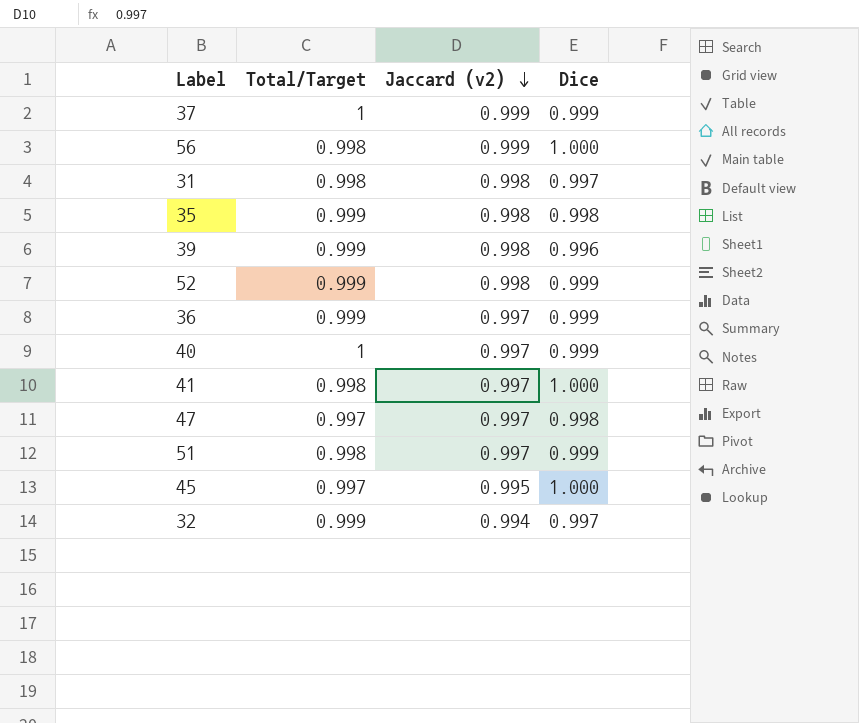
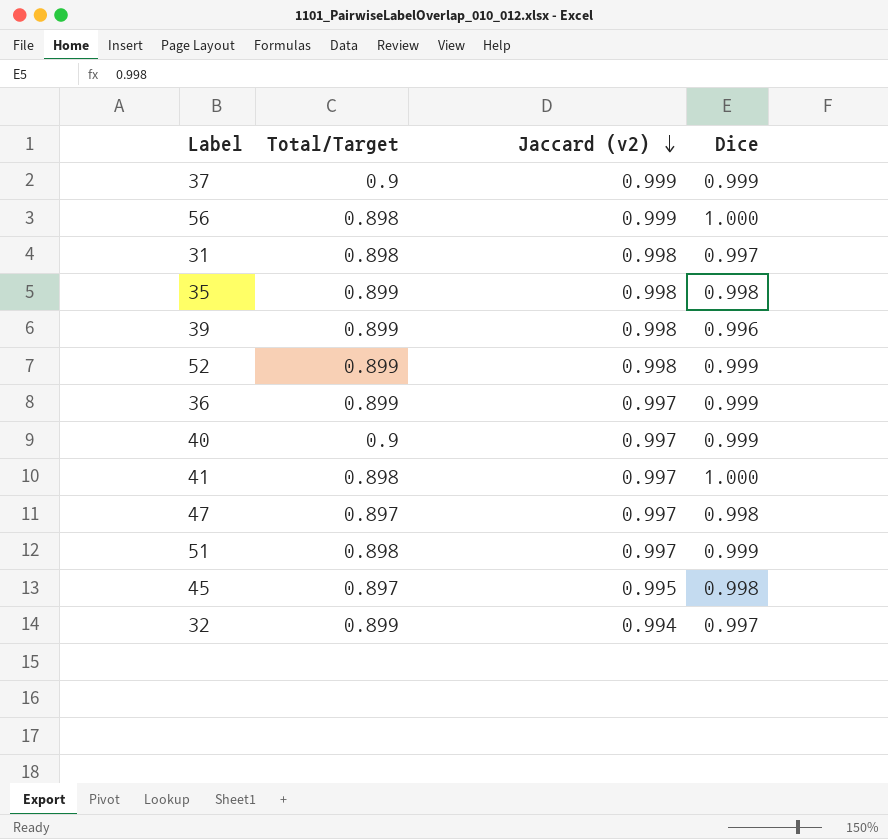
37 | Total/Target: 1 -> 0.9
56 | Total/Target: 0.998 -> 0.898
31 | Total/Target: 0.998 -> 0.898
35 | Total/Target: 0.999 -> 0.899
39 | Total/Target: 0.999 -> 0.899
52 | Total/Target: 0.999 -> 0.899
36 | Total/Target: 0.999 -> 0.899
40 | Total/Target: 1 -> 0.9
41 | Total/Target: 0.998 -> 0.898
47 | Total/Target: 0.997 -> 0.897
51 | Total/Target: 0.998 -> 0.898
45 | Total/Target: 0.997 -> 0.897
45 | Dice: 1.000 -> 0.998
32 | Total/Target: 0.999 -> 0.899

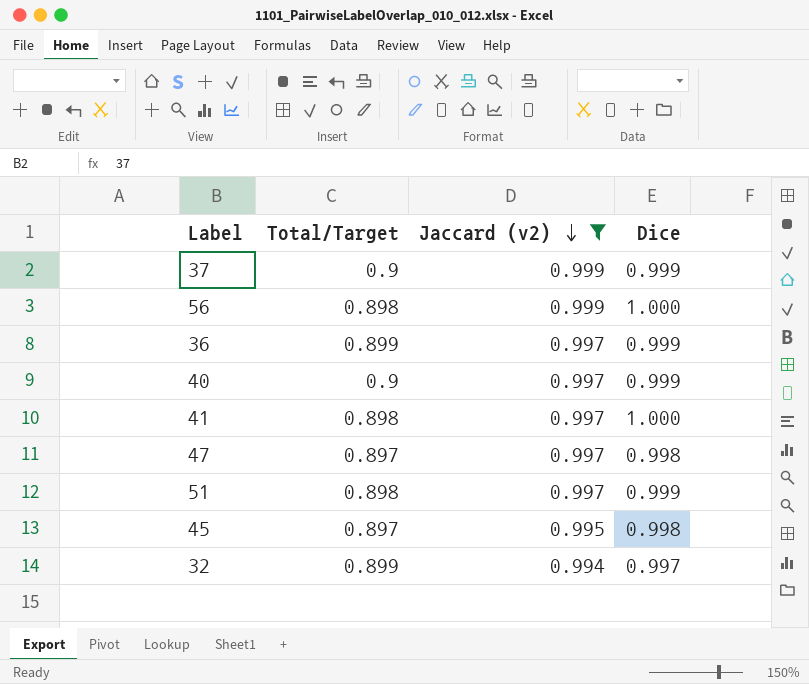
filter: none -> Jaccard (v2) != 0.998

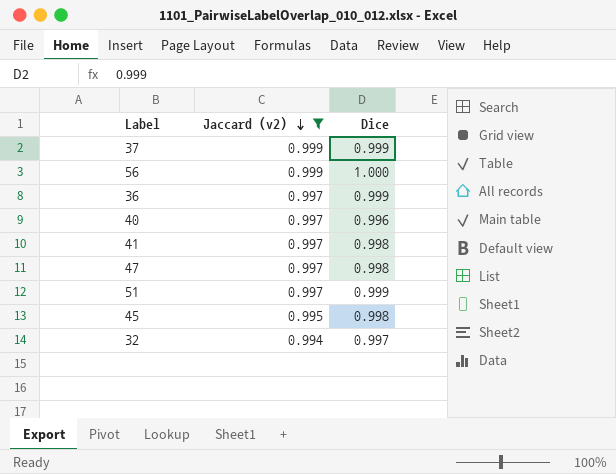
column Total/Target | position: 2 -> none
40 | Dice: 0.999 -> 0.996
41 | Dice: 1.000 -> 0.998

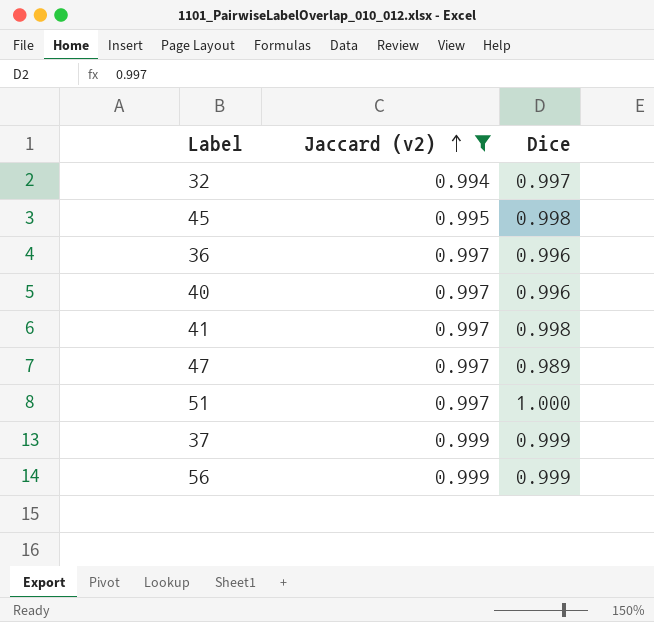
row order: Jaccard (v2) descending -> Jaccard (v2) ascending
36 | Dice: 0.999 -> 0.996
47 | Dice: 0.998 -> 0.989
51 | Dice: 0.999 -> 1.000
56 | Dice: 1.000 -> 0.999

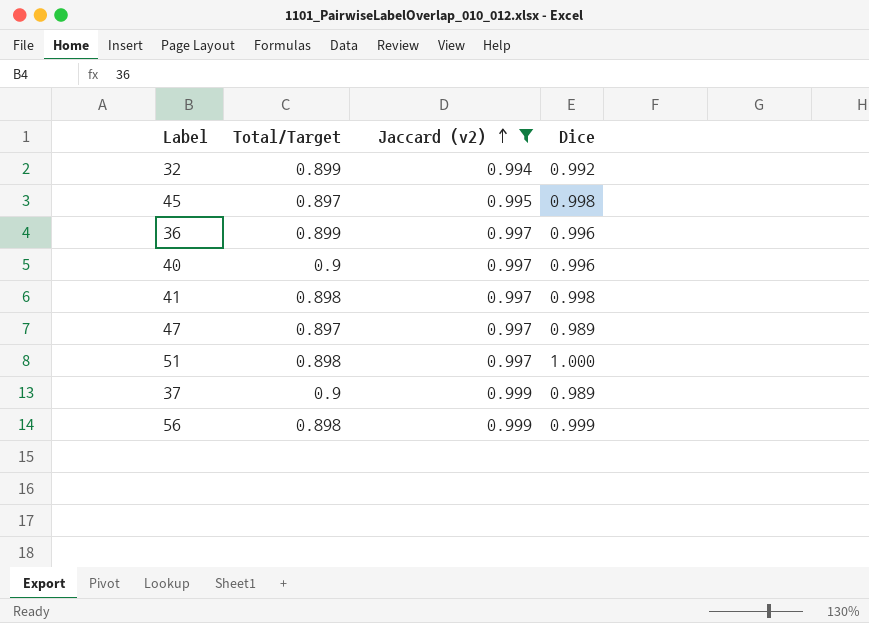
column Total/Target | position: none -> 2
32 | Dice: 0.997 -> 0.992
37 | Dice: 0.999 -> 0.989

